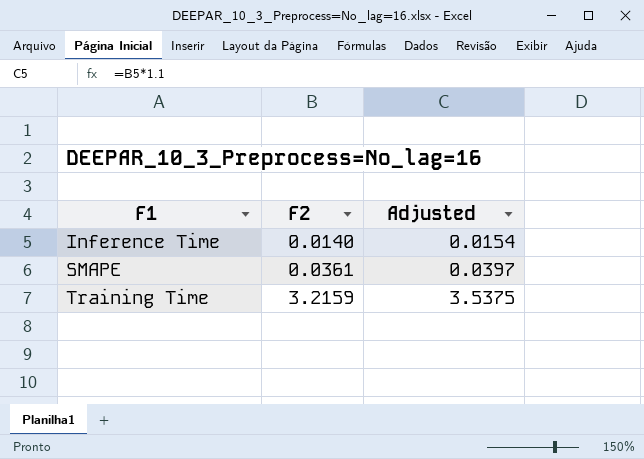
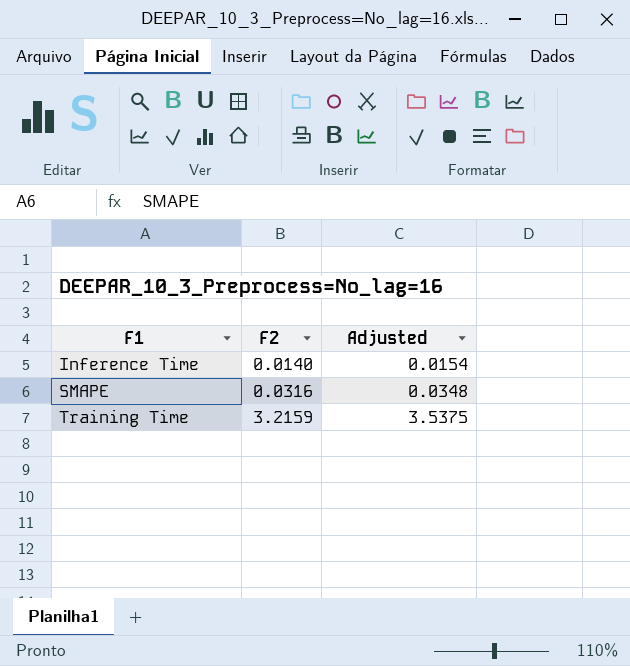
SMAPE | F2: 0.0361 -> 0.0316
SMAPE | Adjusted: 0.0397 -> 0.0348

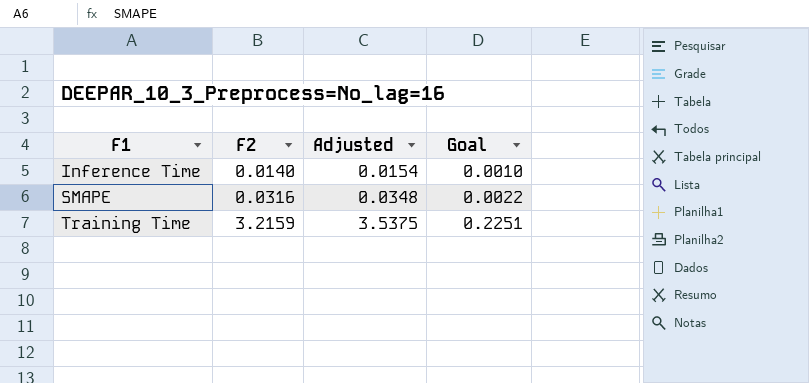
column Goal | formula: none -> [F2] * 0.07

